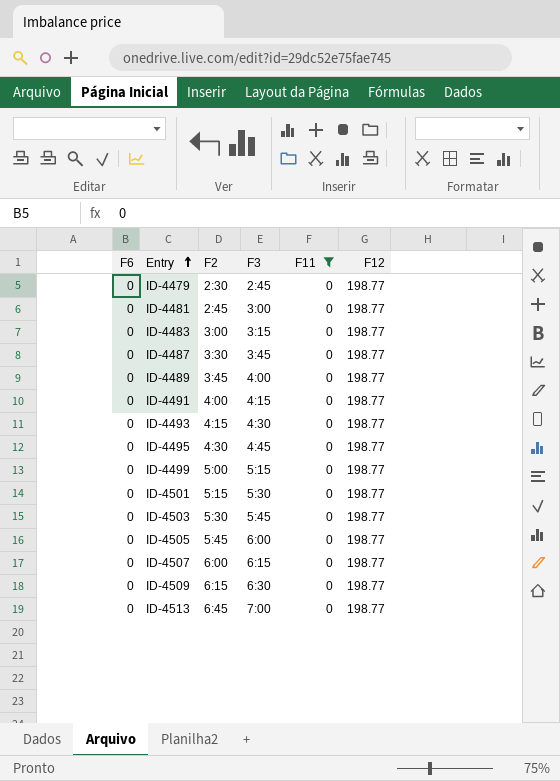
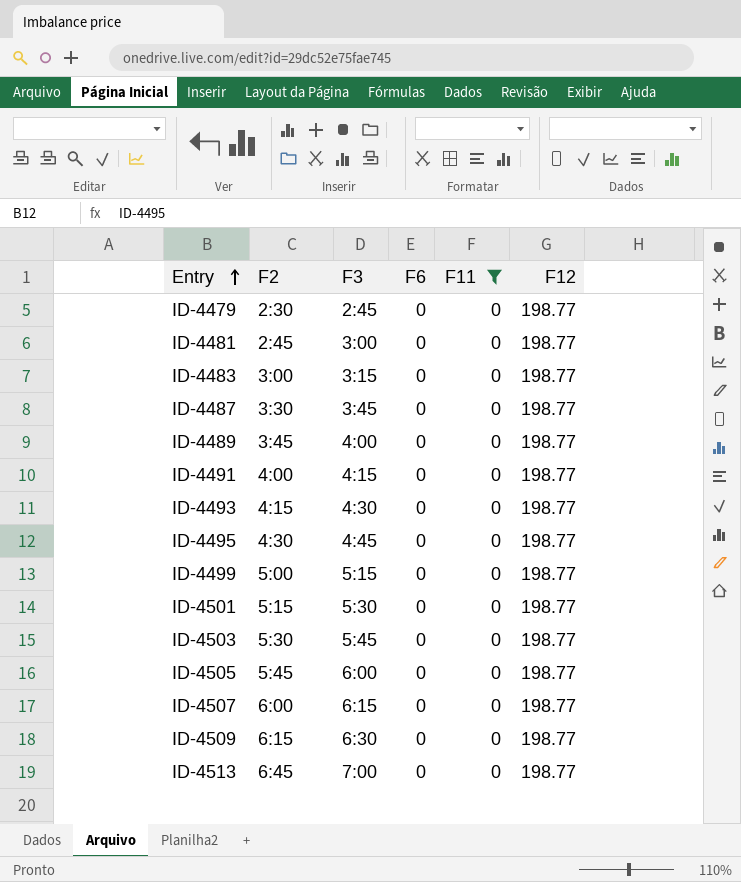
column F6 | position: 1 -> 4

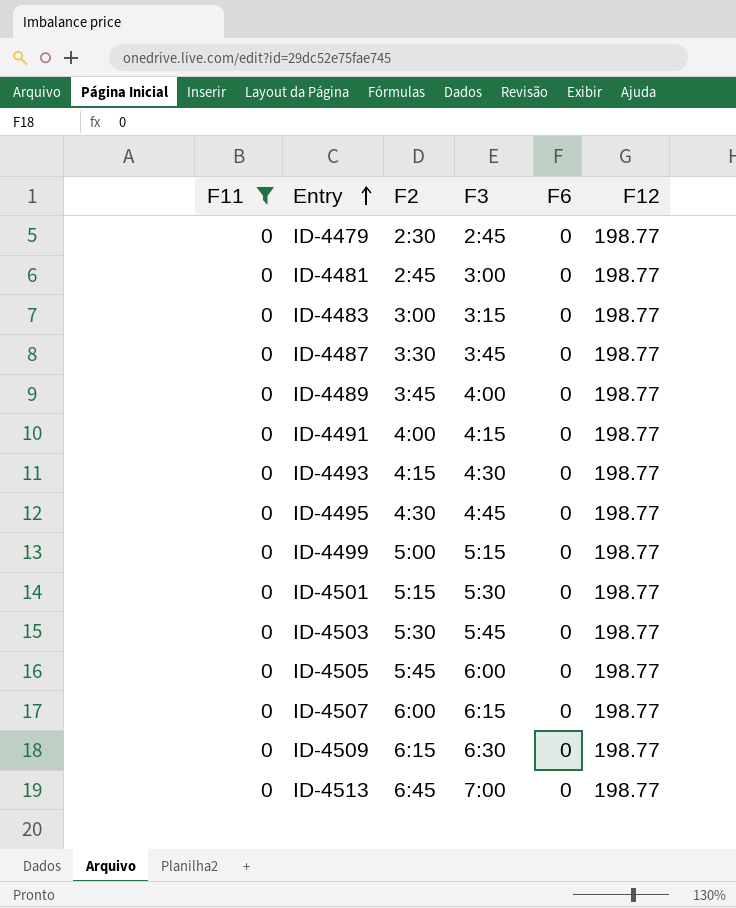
column F11 | position: 5 -> 1

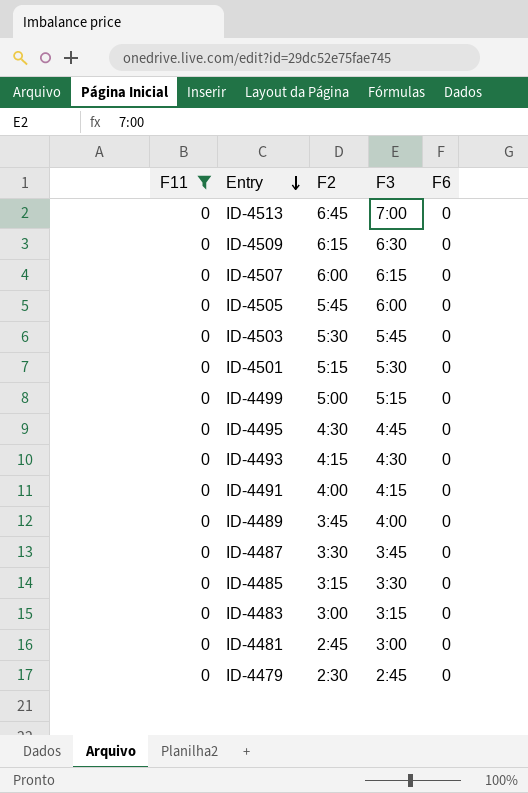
row order: Entry ascending -> Entry descending
column F12 | position: 6 -> none
row ID-4485: none -> 0 | 3:15 | 3:30 | 0

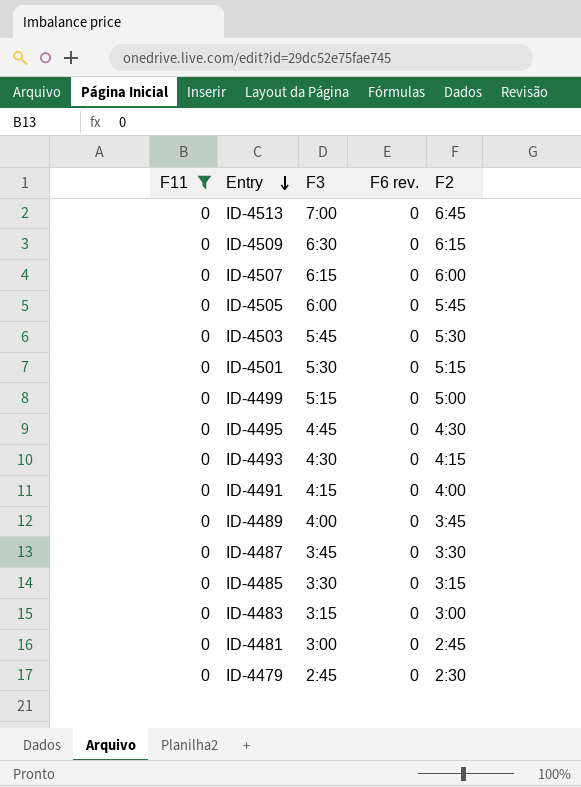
column name: F6 -> F6 rev.
column F2 | position: 3 -> 5

